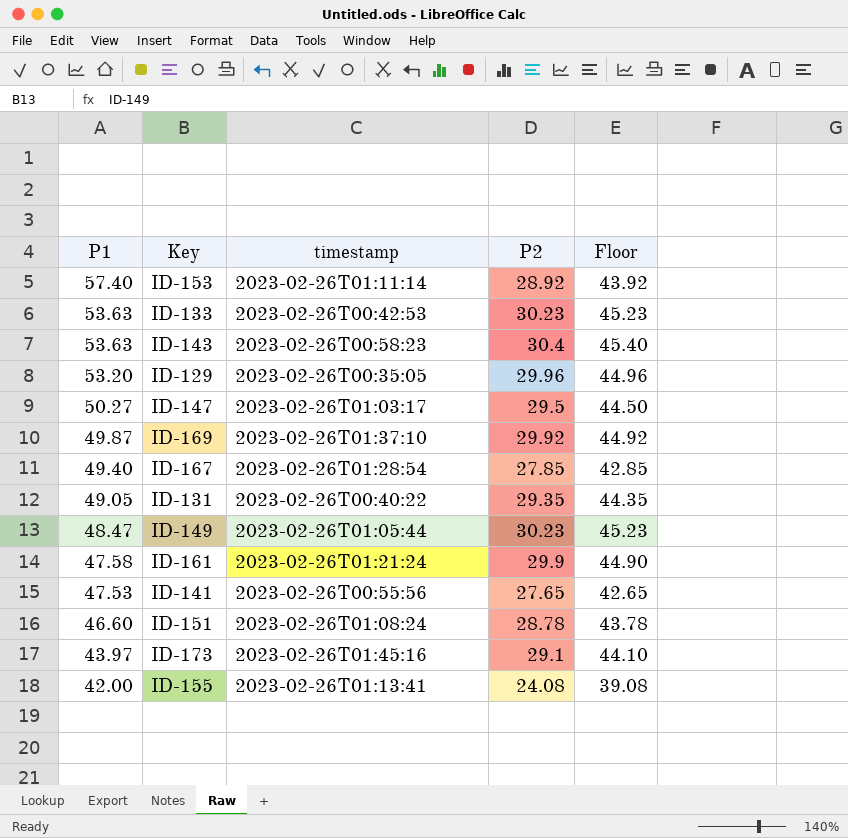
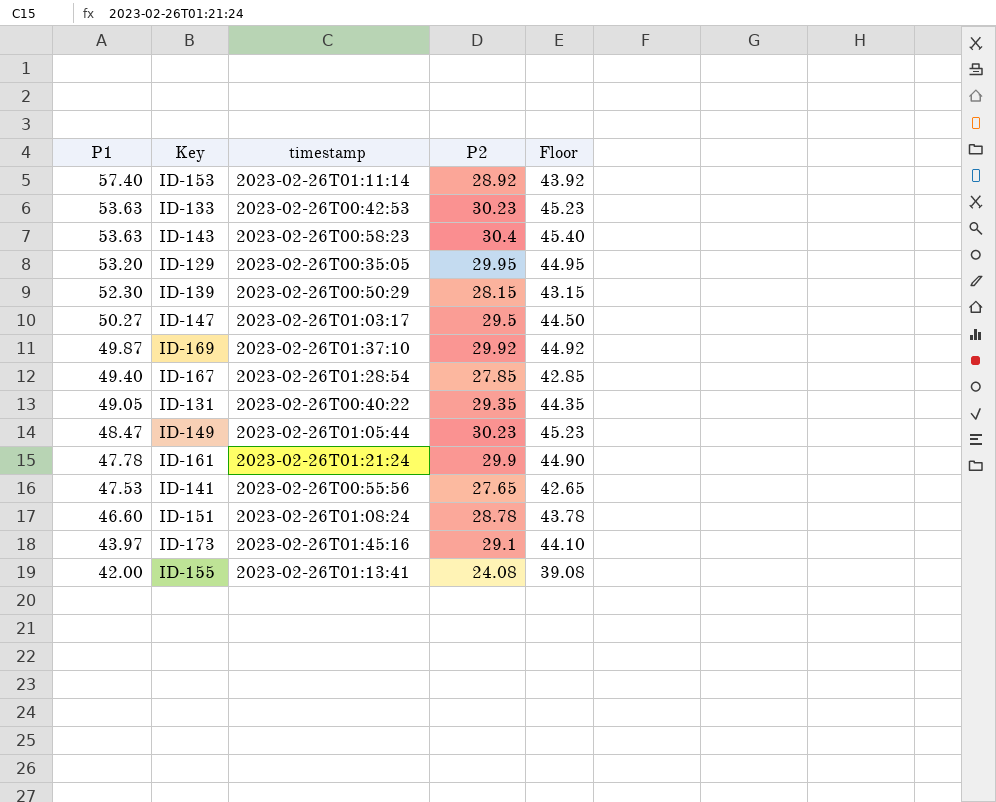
ID-129 | P2: 29.96 -> 29.95
ID-129 | Floor: 44.96 -> 44.95
row ID-139: none -> 52.30 | 2023-02-26T00:50:29 | 28.15 | 43.15
ID-161 | P1: 47.58 -> 47.78

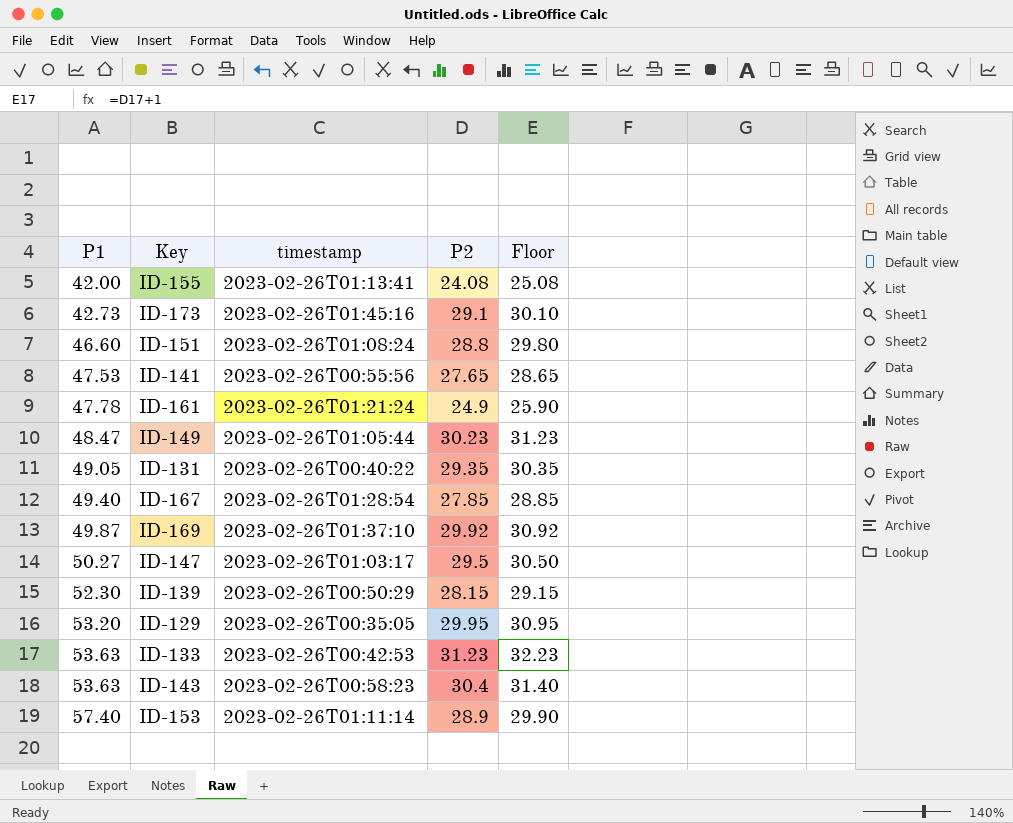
row order: P1 descending -> P1 ascending
column Floor | formula: [P2] + 15 -> [P2] + 1
ID-173 | P1: 43.97 -> 42.73
ID-151 | P2: 28.78 -> 28.8
ID-161 | P2: 29.9 -> 24.9
ID-133 | P2: 30.23 -> 31.23
ID-153 | P2: 28.92 -> 28.9

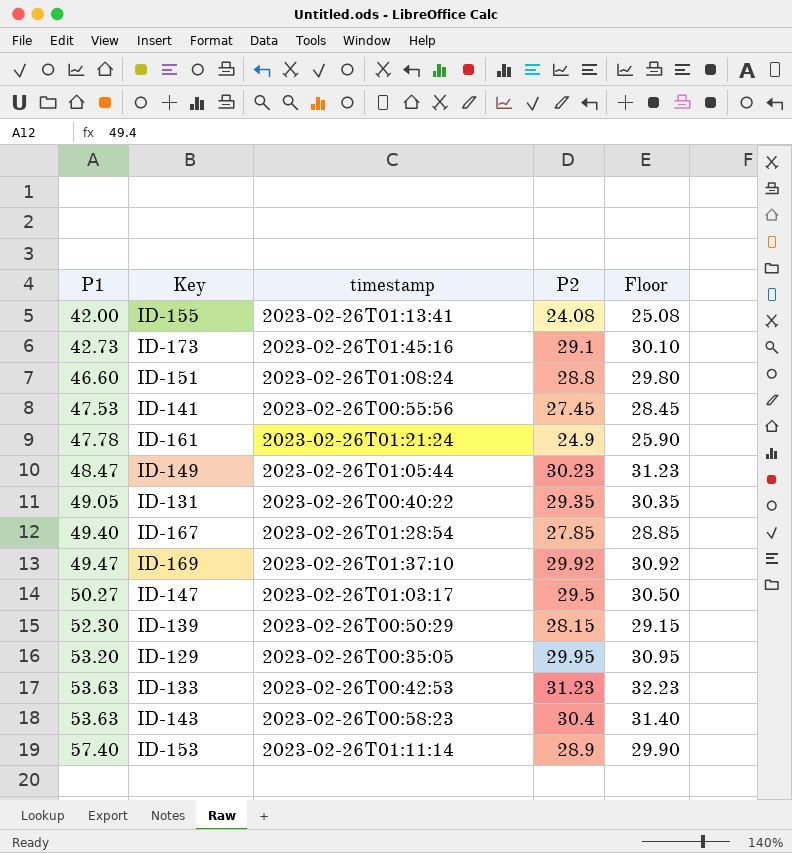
ID-141 | P2: 27.65 -> 27.45
ID-141 | Floor: 28.65 -> 28.45
ID-169 | P1: 49.87 -> 49.47

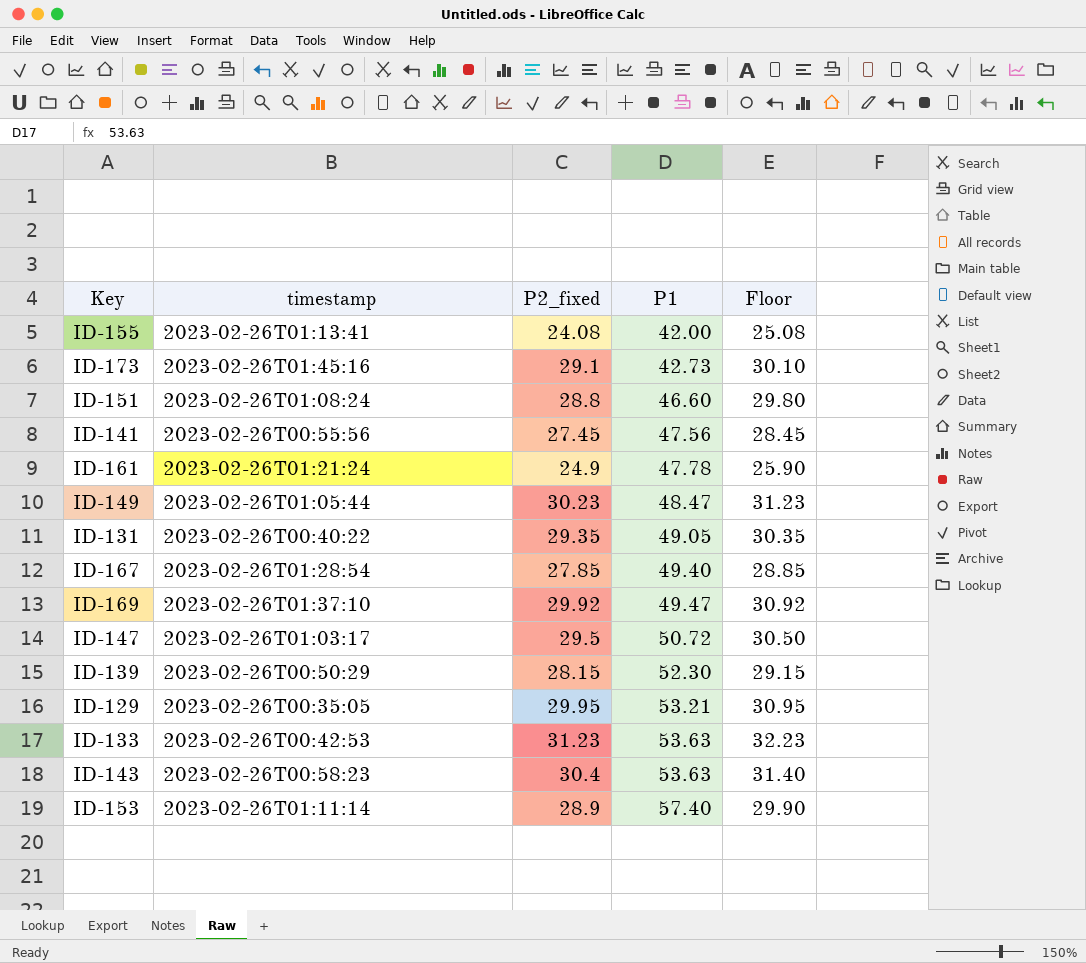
column name: P2 -> P2_fixed
column P1 | position: 1 -> 4
ID-141 | P1: 47.53 -> 47.56
ID-147 | P1: 50.27 -> 50.72
ID-129 | P1: 53.20 -> 53.21

